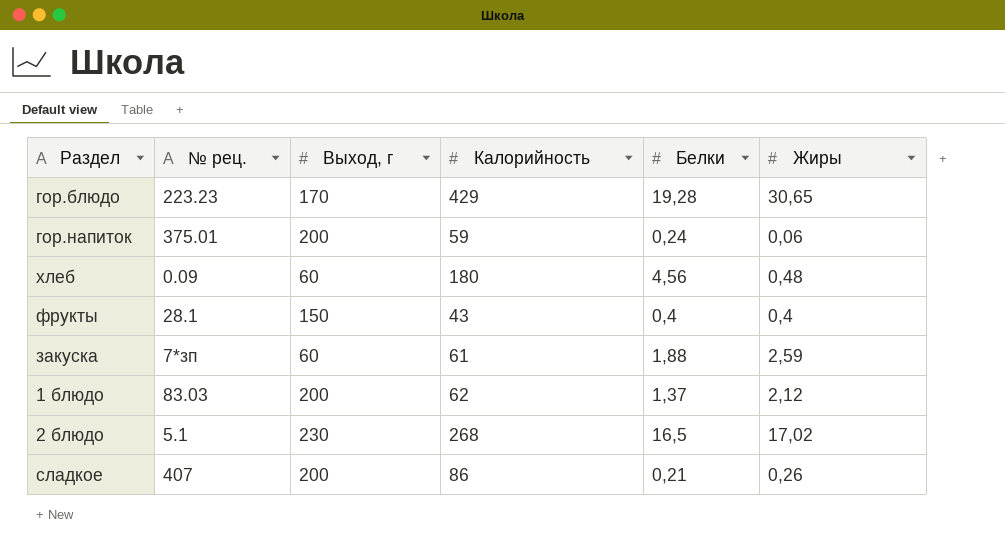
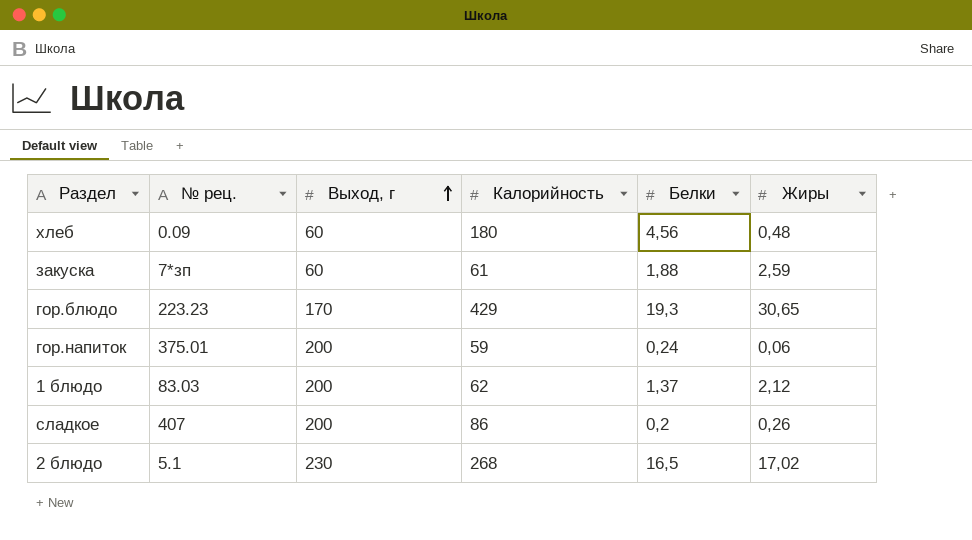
row order: none -> Выход, г ascending
row фрукты: 28.1 | 150 | 43 | 0,4 | 0,4 -> none
гор.блюдо | Белки: 19,28 -> 19,3
сладкое | Белки: 0,21 -> 0,2

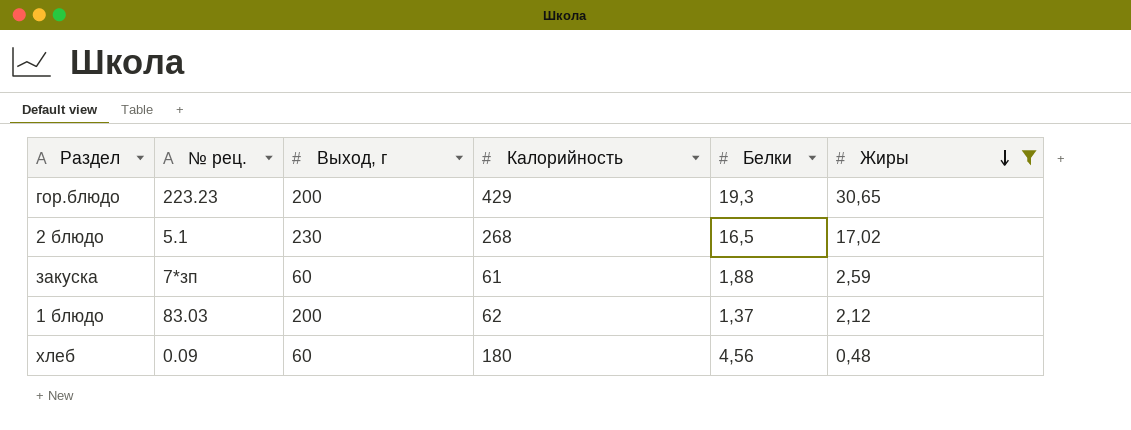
filter: none -> Жиры >= 0,48
row order: Выход, г ascending -> Жиры descending
гор.блюдо | Выход, г: 170 -> 200

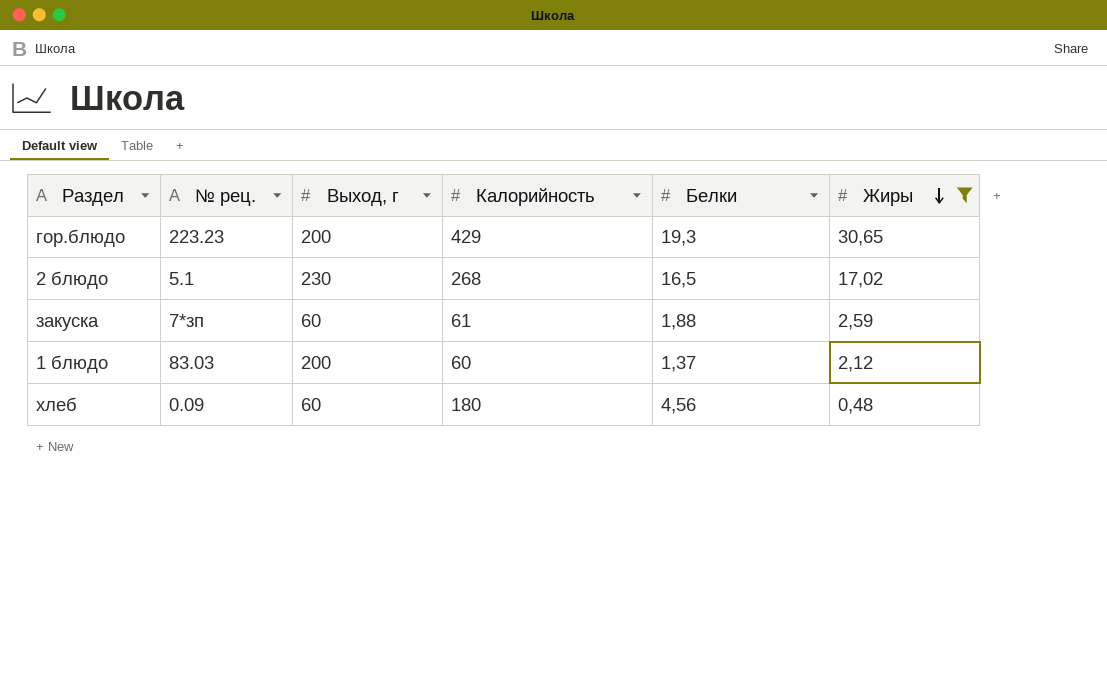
1 блюдо | Калорийность: 62 -> 60

